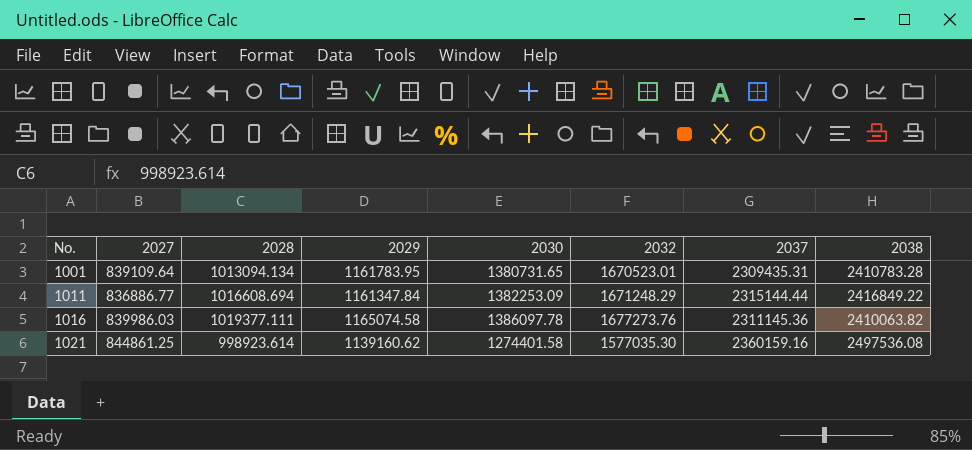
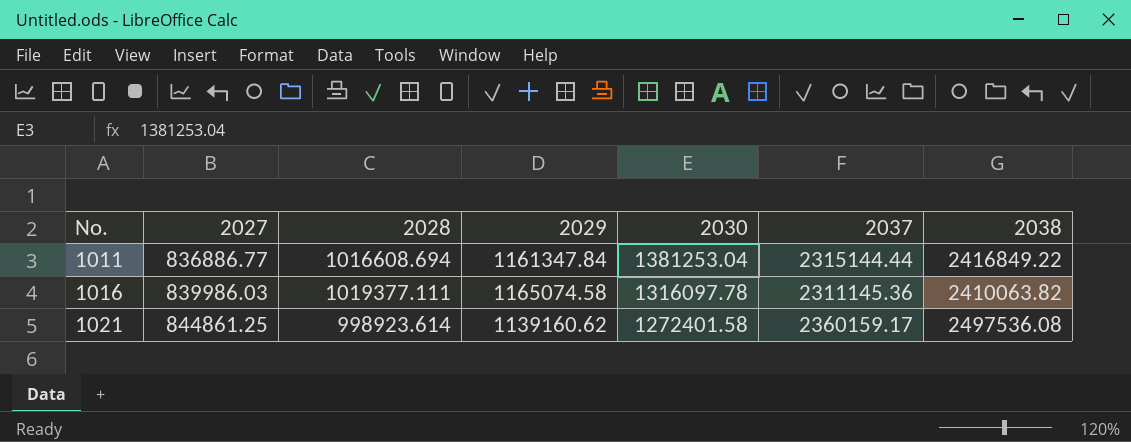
column 2032 | position: 6 -> none
row 1001: 839109.64 | 1013094.134 | 1161783.95 | 1380731.65 | 1670523.01 | 2309435.31 | 2410783.28 -> none
1011 | 2030: 1382253.09 -> 1381253.04
1016 | 2030: 1386097.78 -> 1316097.78
1021 | 2030: 1274401.58 -> 1272401.58
1021 | 2037: 2360159.16 -> 2360159.17

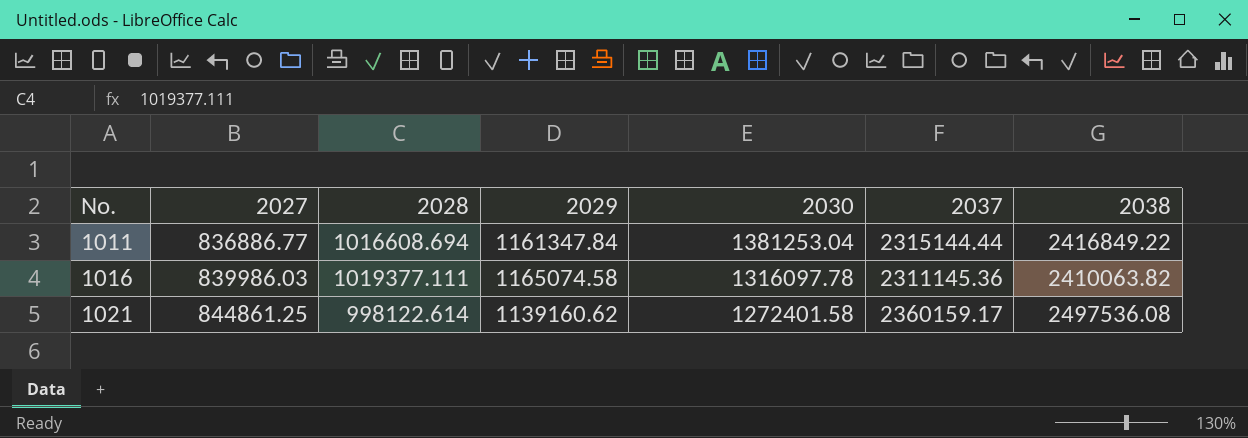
1021 | 2028: 998923.614 -> 998122.614

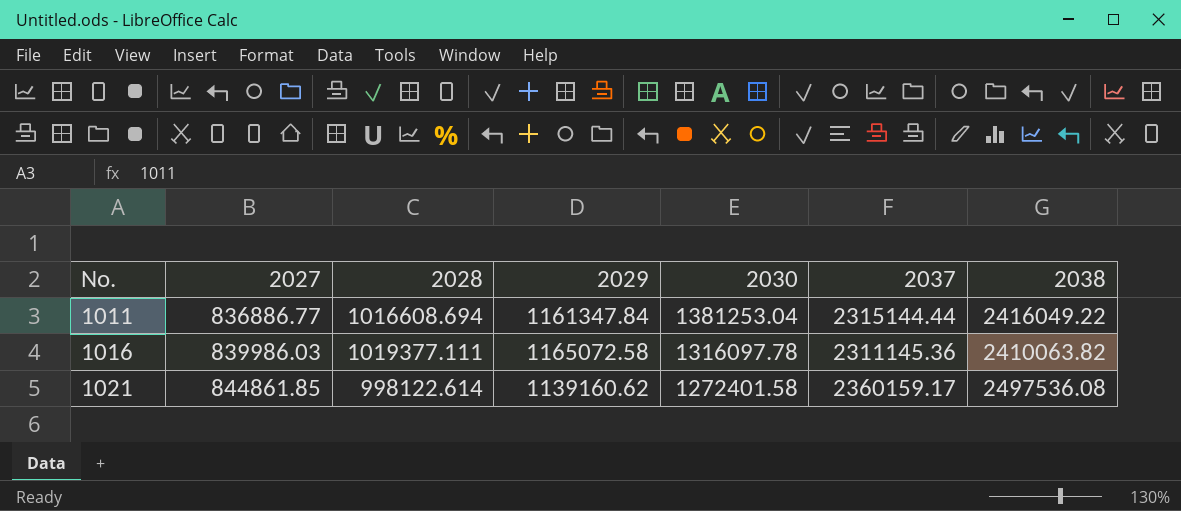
1011 | 2038: 2416849.22 -> 2416049.22
1016 | 2029: 1165074.58 -> 1165072.58
1021 | 2027: 844861.25 -> 844861.85

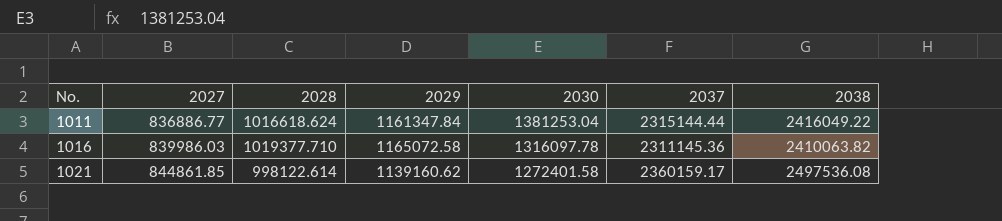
1011 | 2028: 1016608.694 -> 1016618.624
1016 | 2028: 1019377.111 -> 1019377.710

